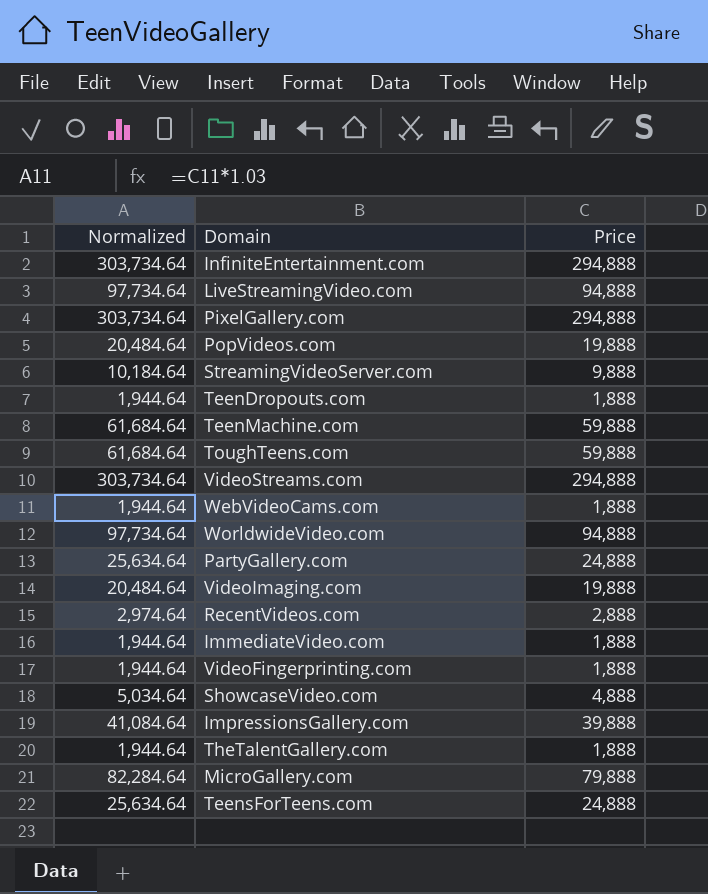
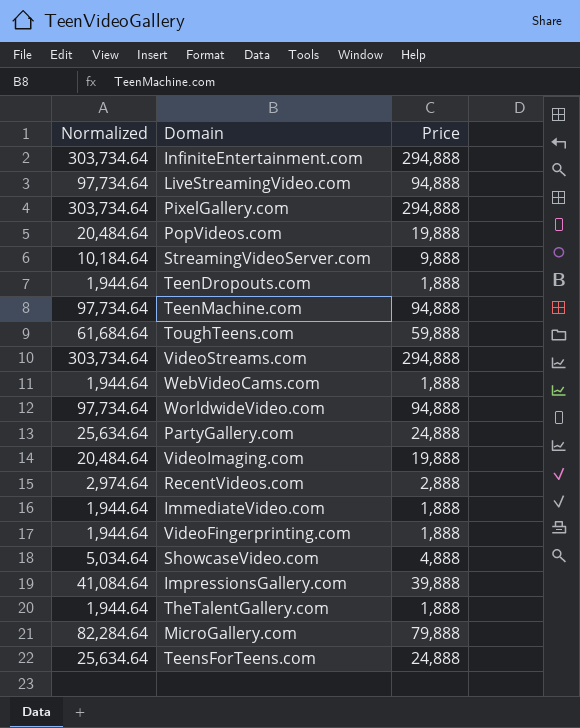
TeenMachine.com | Normalized: 61,684.64 -> 97,734.64
TeenMachine.com | Price: 59,888 -> 94,888

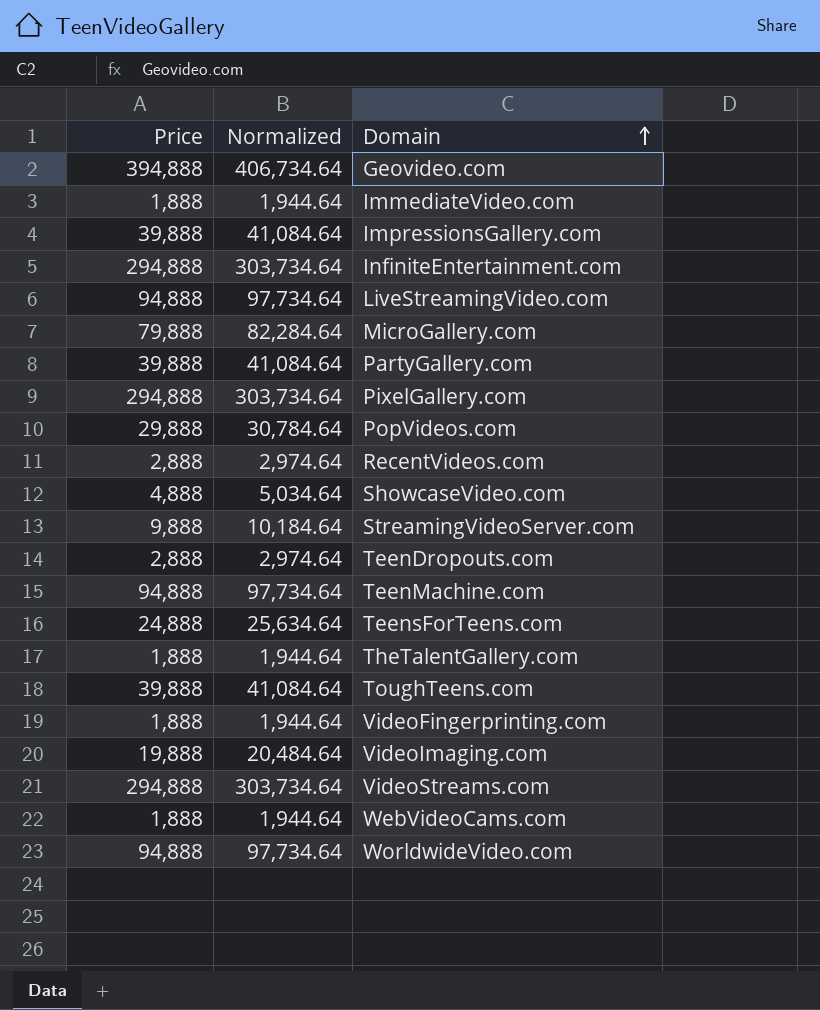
row order: none -> Domain ascending
column Price | position: 3 -> 1
row Geovideo.com: none -> 394,888 | 406,734.64
PartyGallery.com | Price: 24,888 -> 39,888
PartyGallery.com | Normalized: 25,634.64 -> 41,084.64
PopVideos.com | Price: 19,888 -> 29,888
PopVideos.com | Normalized: 20,484.64 -> 30,784.64
TeenDropouts.com | Price: 1,888 -> 2,888
TeenDropouts.com | Normalized: 1,944.64 -> 2,974.64
ToughTeens.com | Price: 59,888 -> 39,888
ToughTeens.com | Normalized: 61,684.64 -> 41,084.64

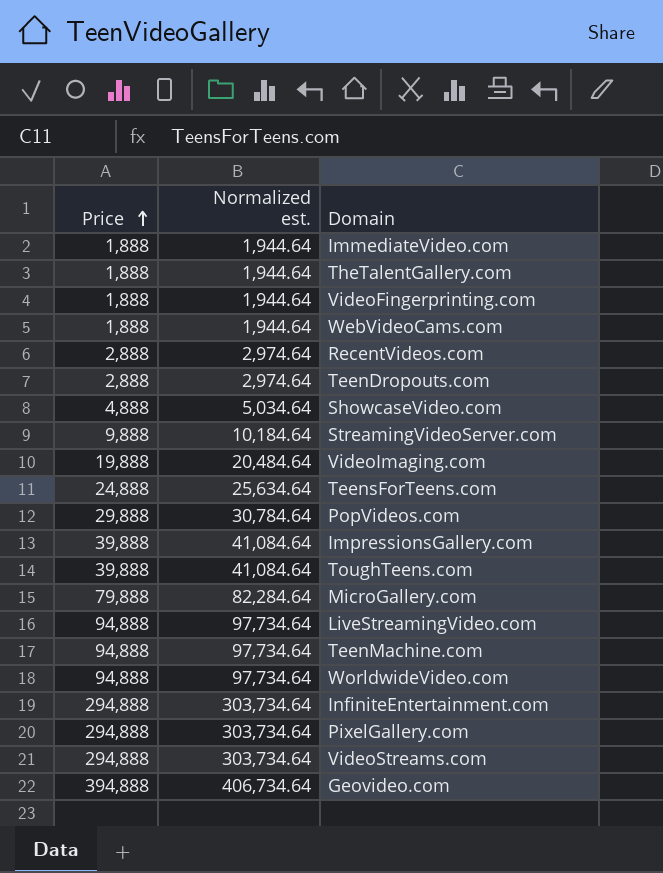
row order: Domain ascending -> Price ascending
column name: Normalized -> Normalized est.
row PartyGallery.com: 39,888 | 41,084.64 -> none

